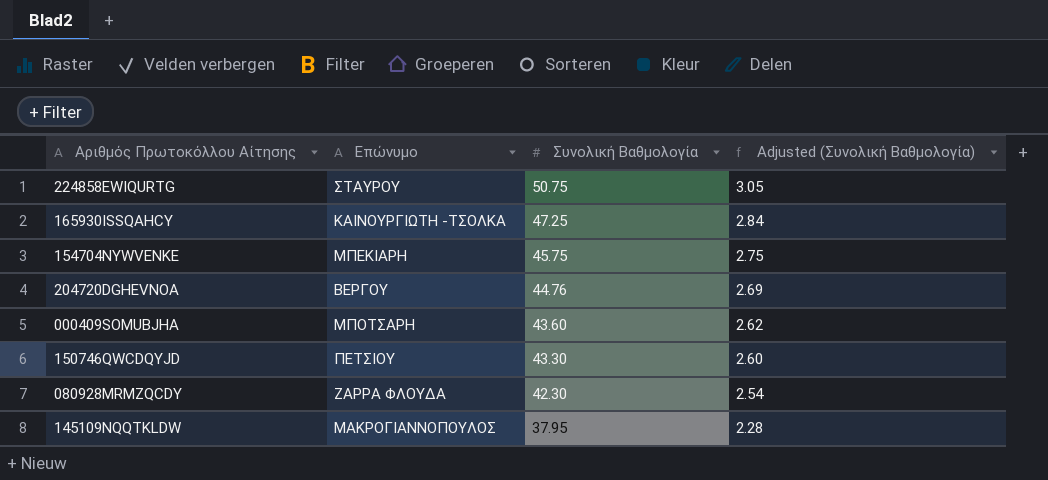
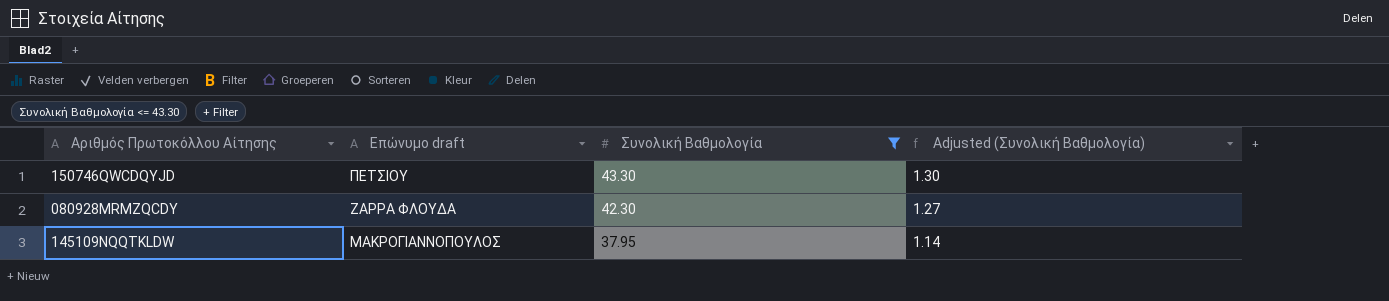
filter: none -> Συνολική Βαθμολογία <= 43.30
column name: Επώνυμο -> Επώνυμο draft
column Adjusted (Συνολική Βαθμολογία) | formula: [Συνολική Βαθμολογία] * 0.06 -> [Συνολική Βαθμολογία] * 0.03

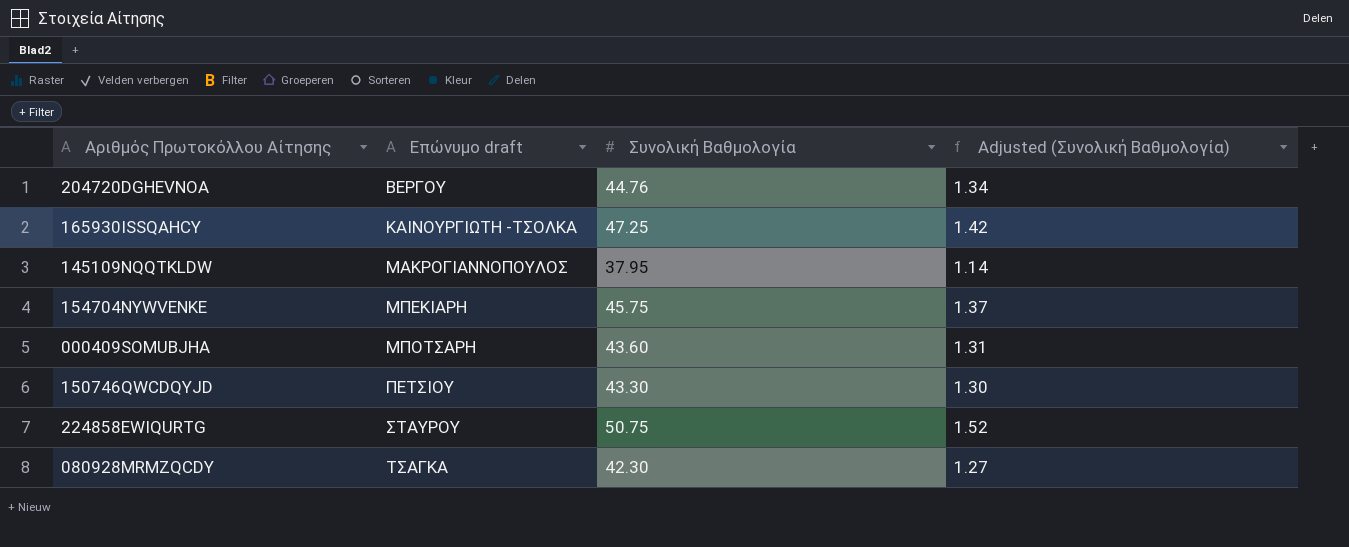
filter: Συνολική Βαθμολογία <= 43.30 -> none
row order: Συνολική Βαθμολογία descending -> Επώνυμο draft ascending
080928MRMZQCDY | Επώνυμο draft: ΖΑΡΡΑ ΦΛΟΥΔΑ -> ΤΣΑΓΚΑ

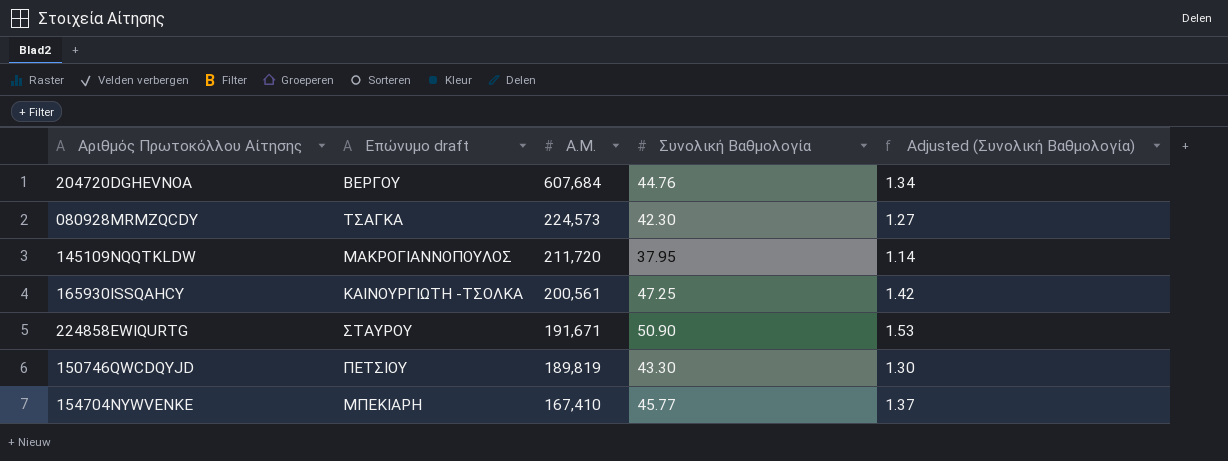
row order: Επώνυμο draft ascending -> Α.Μ. descending
column Α.Μ. | position: none -> 3
row 000409SOMUBJHA: ΜΠΟΤΣΑΡΗ | 43.60 | 1.31 -> none
224858EWIQURTG | Συνολική Βαθμολογία: 50.75 -> 50.90
224858EWIQURTG | Adjusted (Συνολική Βαθμολογία): 1.52 -> 1.53
154704NYWVENKE | Συνολική Βαθμολογία: 45.75 -> 45.77

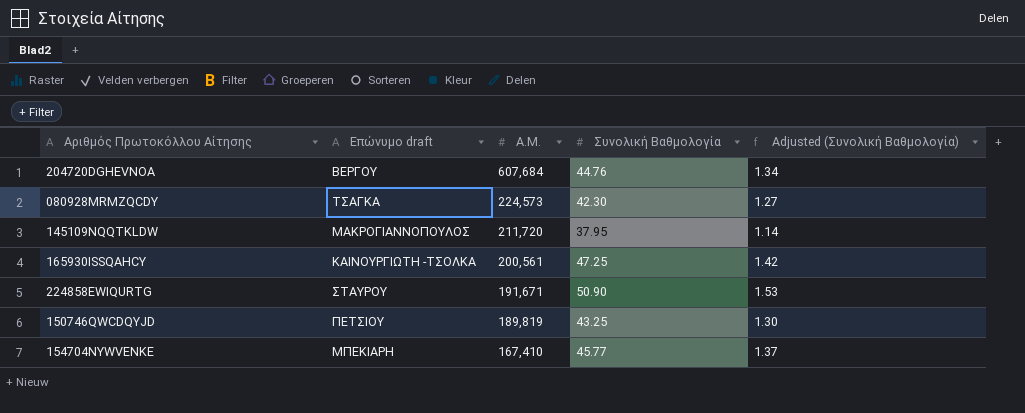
150746QWCDQYJD | Συνολική Βαθμολογία: 43.30 -> 43.25

